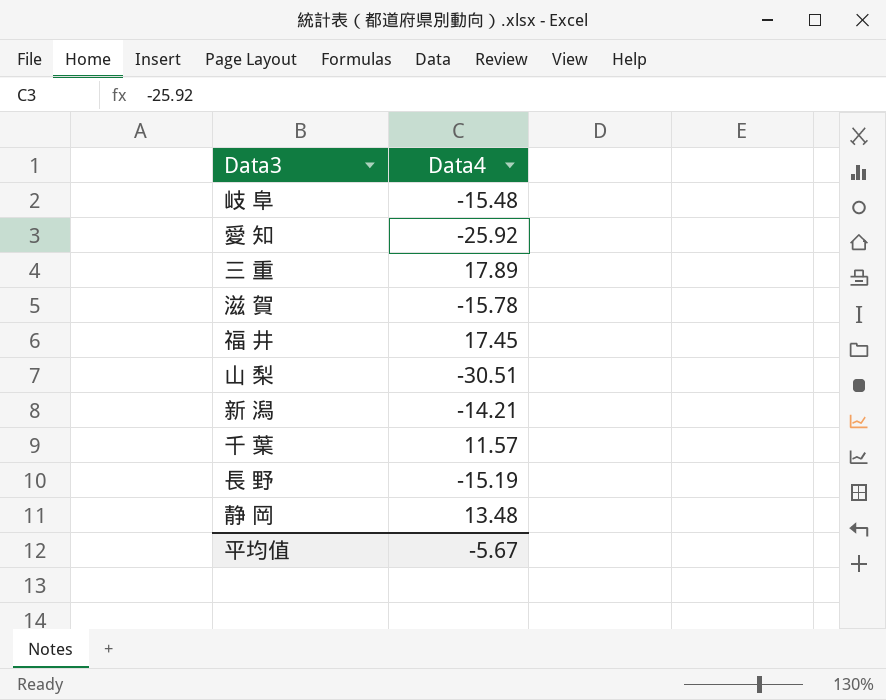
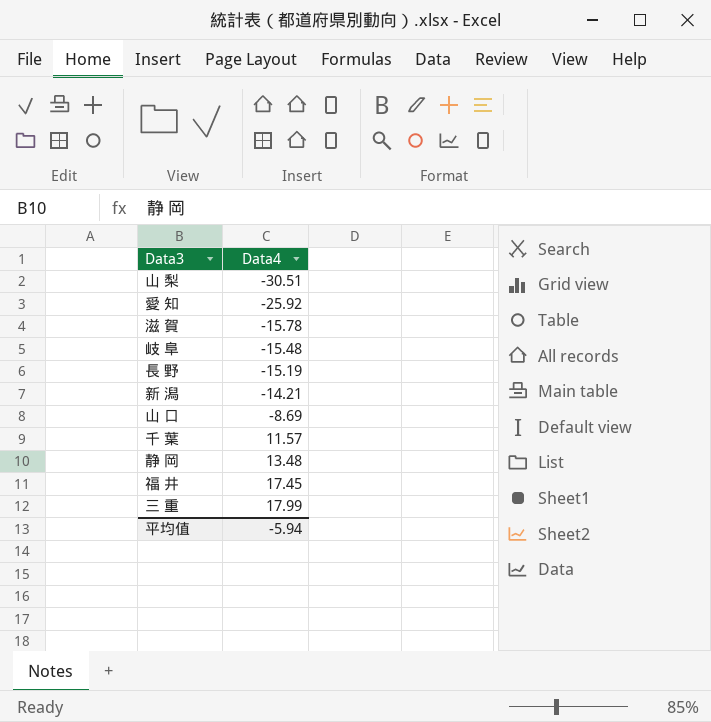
row order: none -> Data4 ascending
row 山 口: none -> -8.69
三 重 | Data4: 17.89 -> 17.99
平均值 | Data4: -5.67 -> -5.94

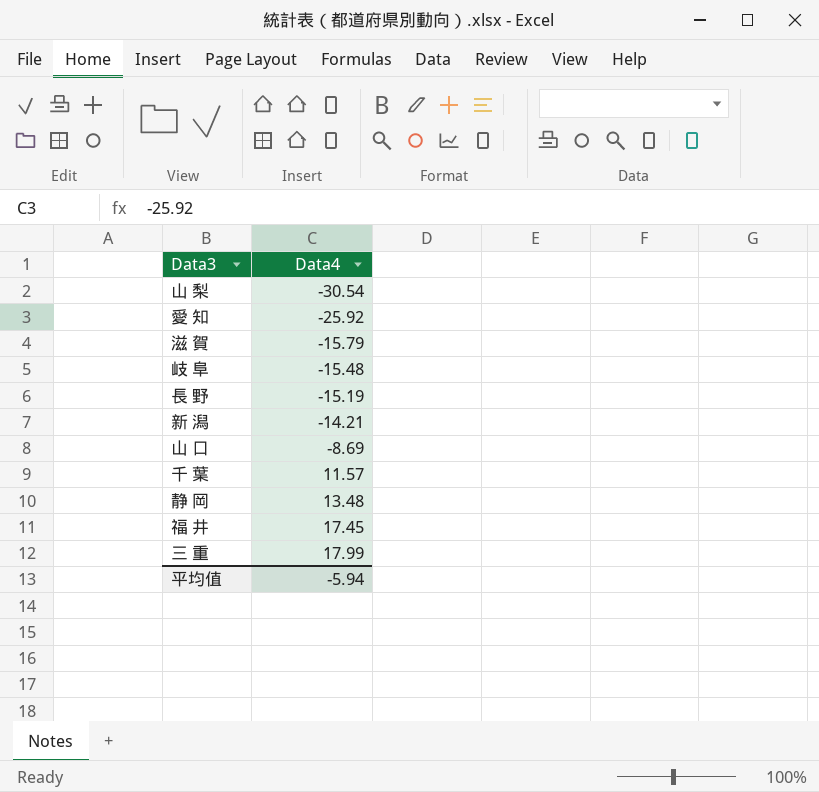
山 梨 | Data4: -30.51 -> -30.54
滋 賀 | Data4: -15.78 -> -15.79

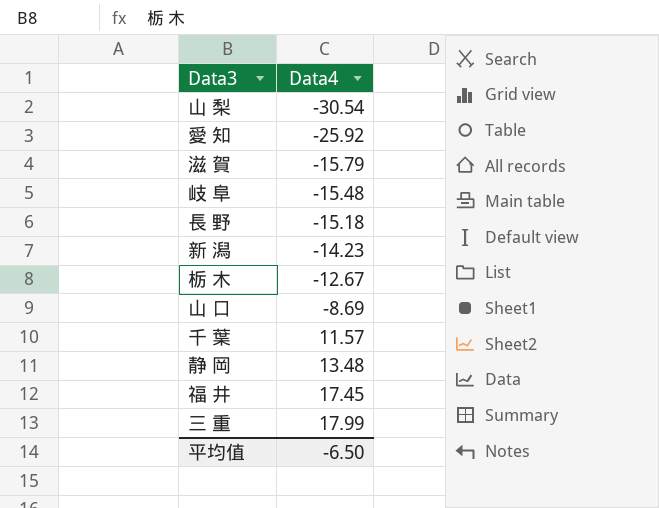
長 野 | Data4: -15.19 -> -15.18
新 潟 | Data4: -14.21 -> -14.23
row 栃 木: none -> -12.67
平均值 | Data4: -5.94 -> -6.50

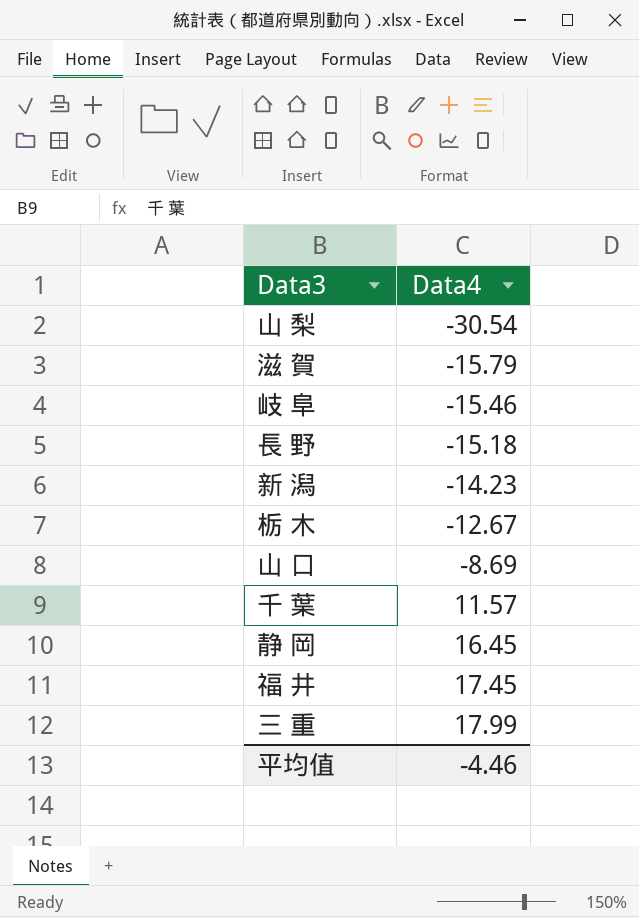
row 愛 知: -25.92 -> none
岐 阜 | Data4: -15.48 -> -15.46
静 岡 | Data4: 13.48 -> 16.45
平均值 | Data4: -6.50 -> -4.46

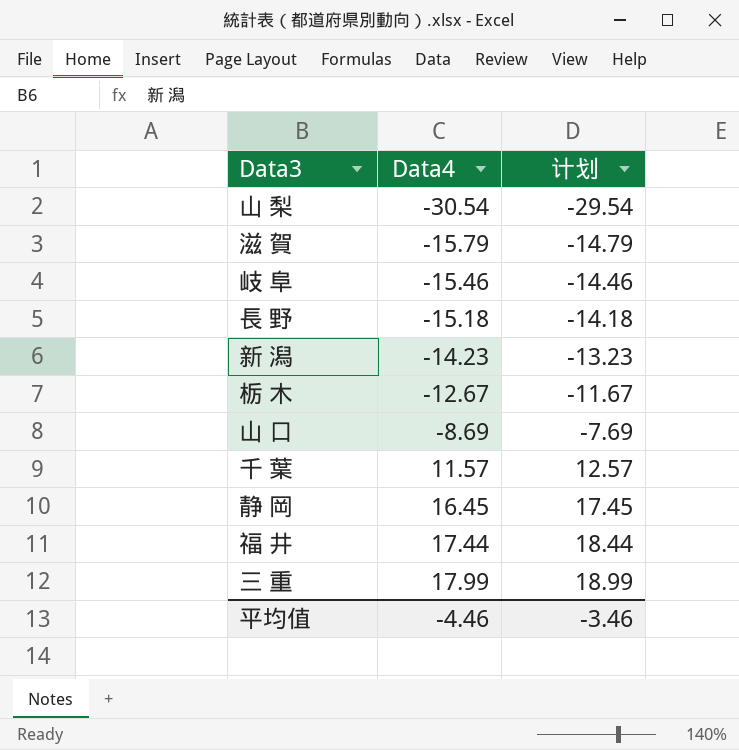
column 计划 | formula: none -> [Data4] + 1
福 井 | Data4: 17.45 -> 17.44

